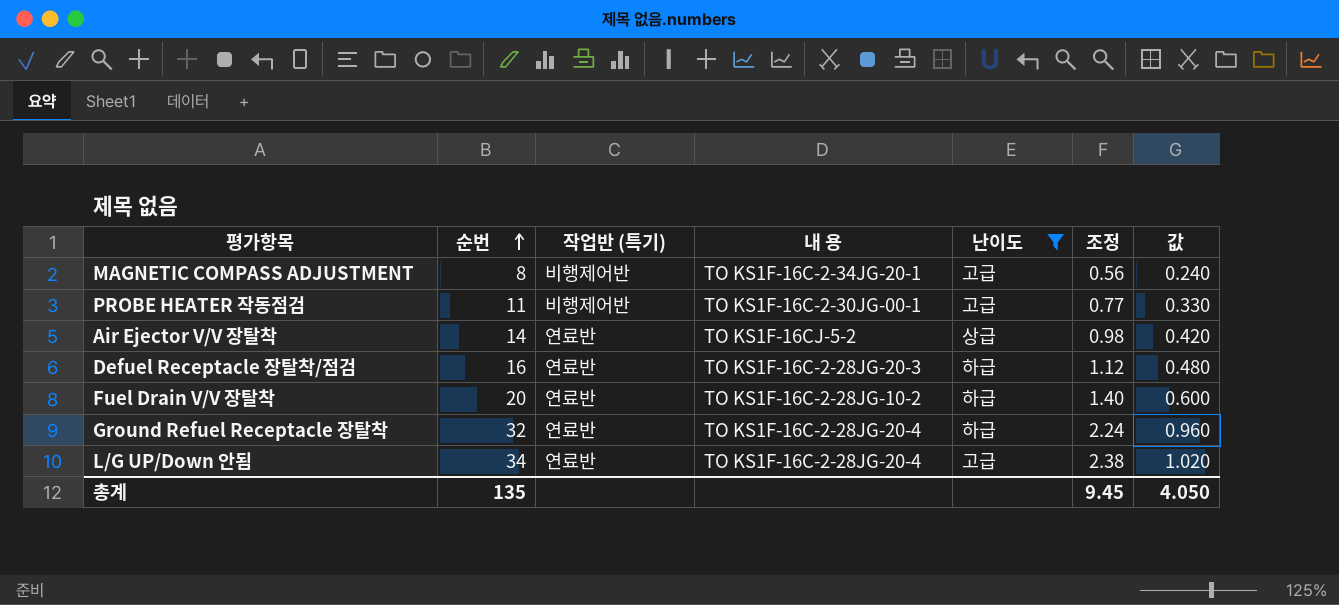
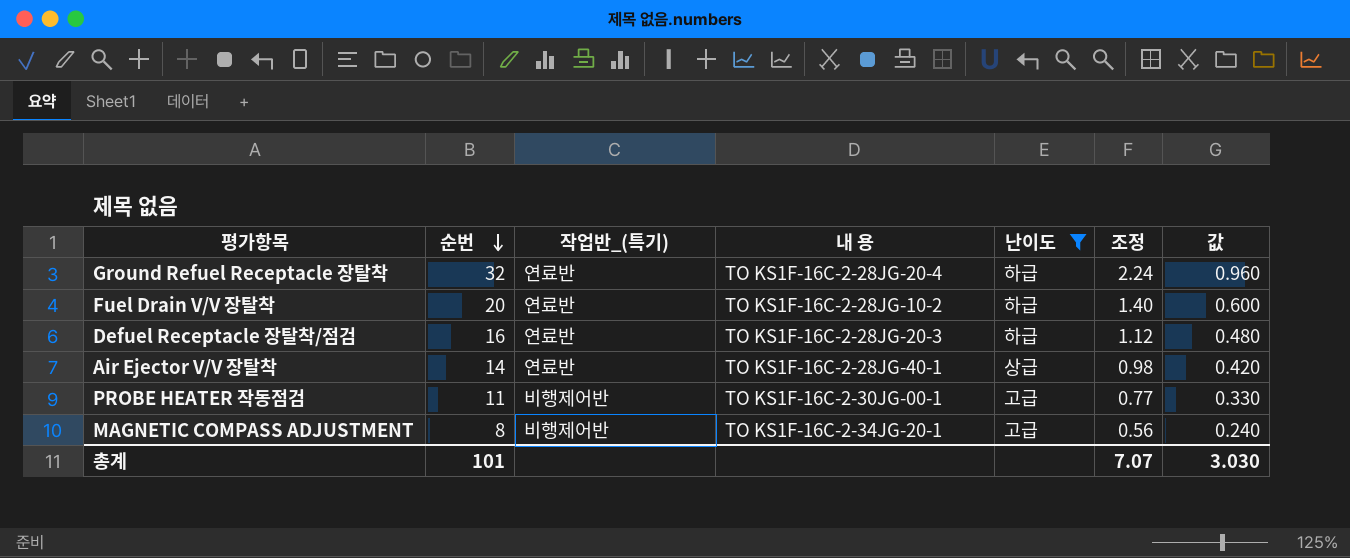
row order: 순번 ascending -> 순번 descending
column name: 작업반 (특기) -> 작업반_(특기)
row L/G UP/Down 안됨: 34 | 연료반 | TO KS1F-16C-2-28JG-20-4 | 고급 | 2.38 | 1.020 -> none
Air Ejector V/V 장탈착 | 내 용: TO KS1F-16CJ-5-2 -> TO KS1F-16C-2-28JG-40-1
총계 | 순번: 135 -> 101
총계 | 조정: 9.45 -> 7.07
총계 | 값: 4.050 -> 3.030

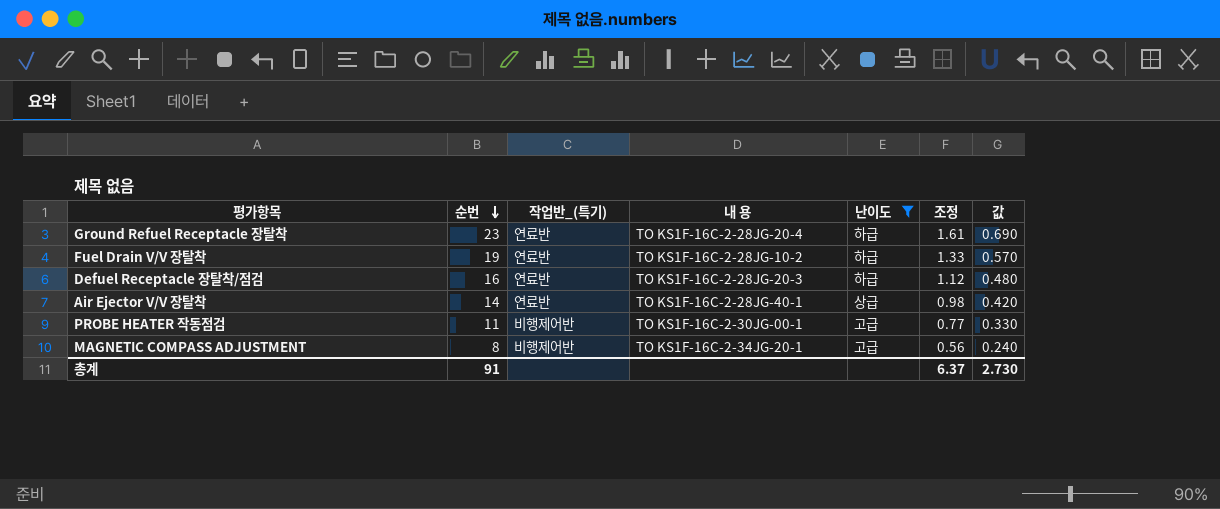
Ground Refuel Receptacle 장탈착 | 순번: 32 -> 23
Ground Refuel Receptacle 장탈착 | 조정: 2.24 -> 1.61
Ground Refuel Receptacle 장탈착 | 값: 0.960 -> 0.690
Fuel Drain V/V 장탈착 | 순번: 20 -> 19
Fuel Drain V/V 장탈착 | 조정: 1.40 -> 1.33
Fuel Drain V/V 장탈착 | 값: 0.600 -> 0.570
총계 | 순번: 101 -> 91
총계 | 조정: 7.07 -> 6.37
총계 | 값: 3.030 -> 2.730

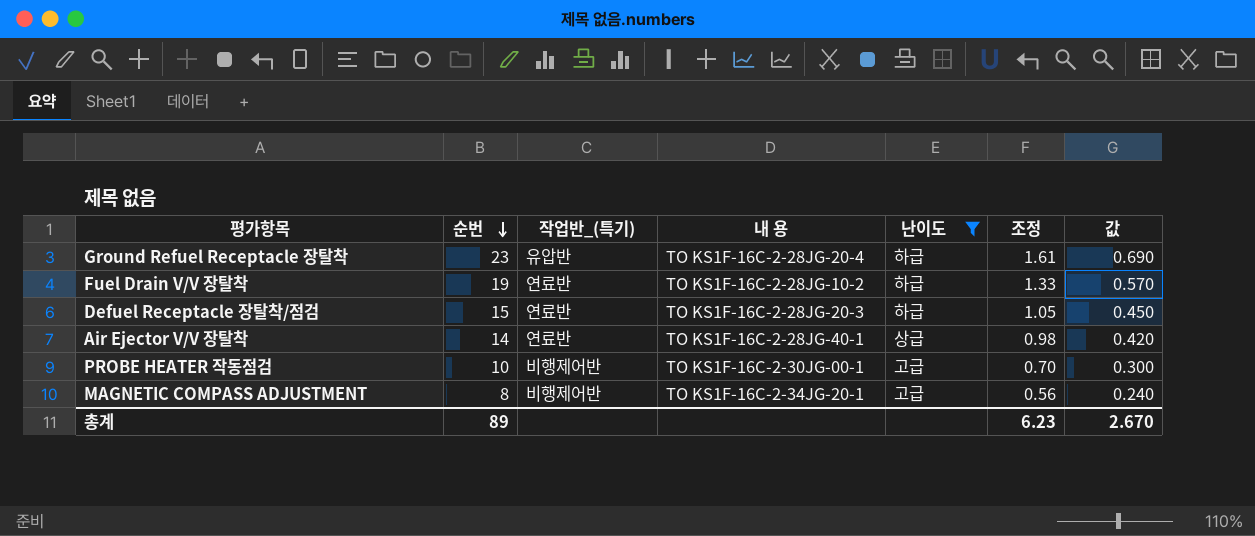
Ground Refuel Receptacle 장탈착 | 작업반_(특기): 연료반 -> 유압반
Defuel Receptacle 장탈착/점검 | 순번: 16 -> 15
Defuel Receptacle 장탈착/점검 | 조정: 1.12 -> 1.05
Defuel Receptacle 장탈착/점검 | 값: 0.480 -> 0.450
PROBE HEATER 작동점검 | 순번: 11 -> 10
PROBE HEATER 작동점검 | 조정: 0.77 -> 0.70
PROBE HEATER 작동점검 | 값: 0.330 -> 0.300
총계 | 순번: 91 -> 89
총계 | 조정: 6.37 -> 6.23
총계 | 값: 2.730 -> 2.670

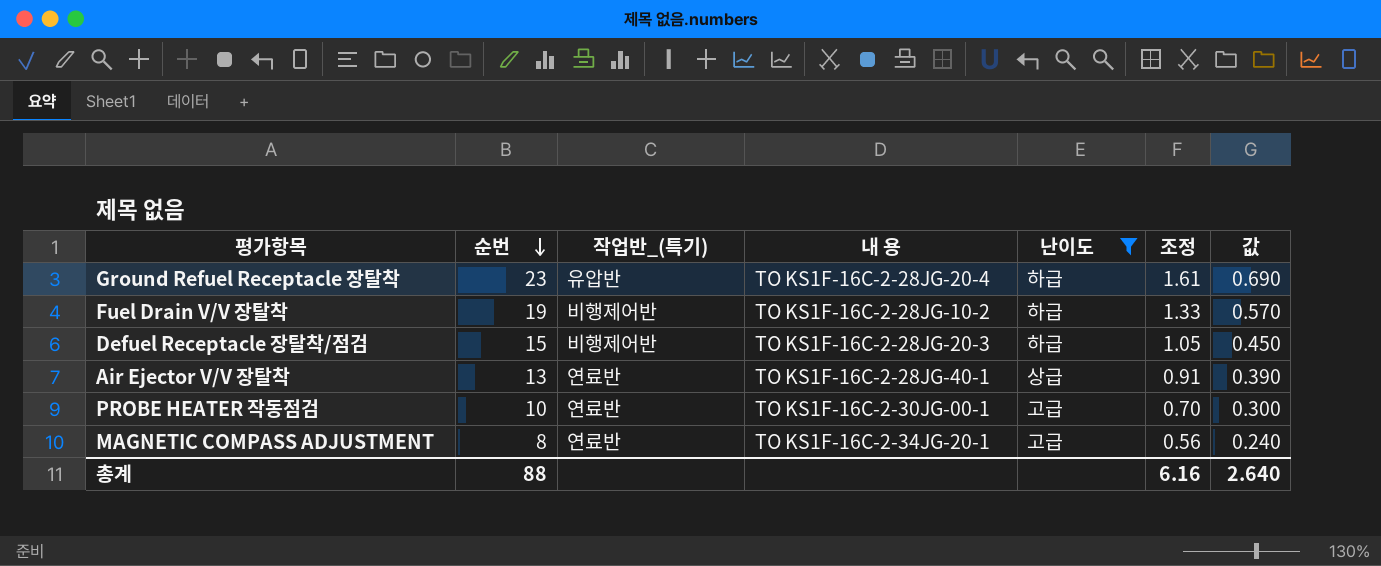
Fuel Drain V/V 장탈착 | 작업반_(특기): 연료반 -> 비행제어반
Defuel Receptacle 장탈착/점검 | 작업반_(특기): 연료반 -> 비행제어반
Air Ejector V/V 장탈착 | 순번: 14 -> 13
Air Ejector V/V 장탈착 | 조정: 0.98 -> 0.91
Air Ejector V/V 장탈착 | 값: 0.420 -> 0.390
PROBE HEATER 작동점검 | 작업반_(특기): 비행제어반 -> 연료반
MAGNETIC COMPASS ADJUSTMENT | 작업반_(특기): 비행제어반 -> 연료반
총계 | 순번: 89 -> 88
총계 | 조정: 6.23 -> 6.16
총계 | 값: 2.670 -> 2.640

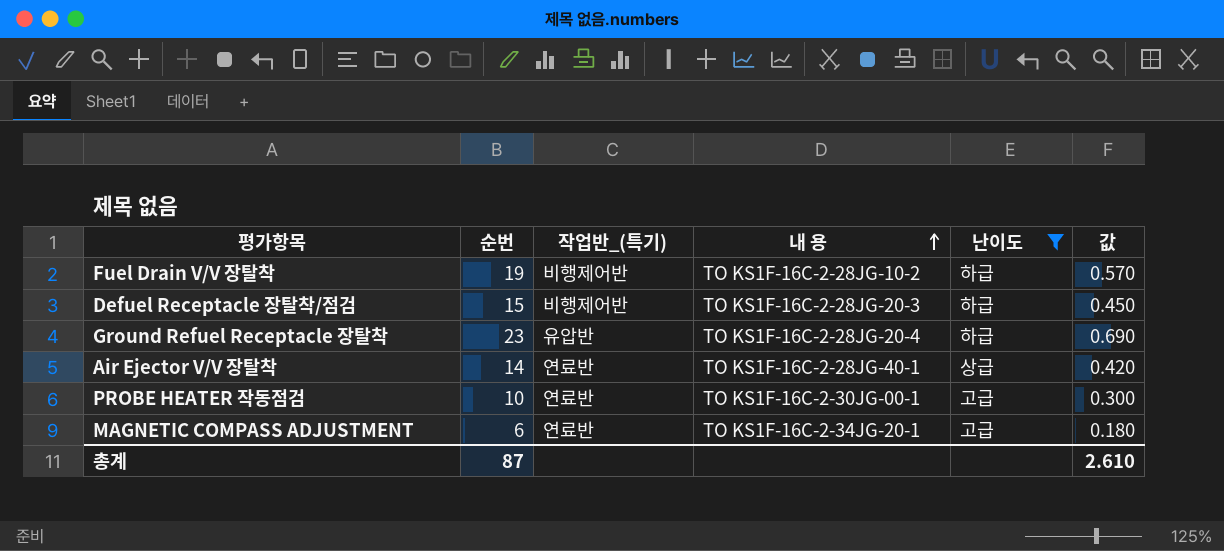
row order: 순번 descending -> 내 용 ascending
column 조정 | formula: [순번] * 0.07 -> none
Air Ejector V/V 장탈착 | 순번: 13 -> 14
Air Ejector V/V 장탈착 | 값: 0.390 -> 0.420
MAGNETIC COMPASS ADJUSTMENT | 순번: 8 -> 6
MAGNETIC COMPASS ADJUSTMENT | 값: 0.240 -> 0.180
총계 | 순번: 88 -> 87
총계 | 값: 2.640 -> 2.610

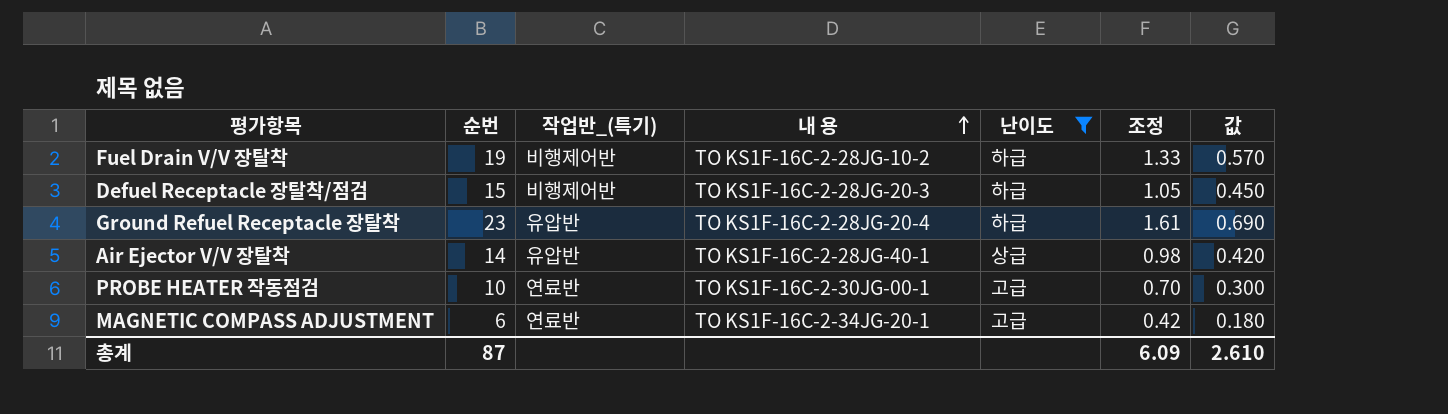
column 조정 | formula: none -> [순번] * 0.07
Air Ejector V/V 장탈착 | 작업반_(특기): 연료반 -> 유압반

